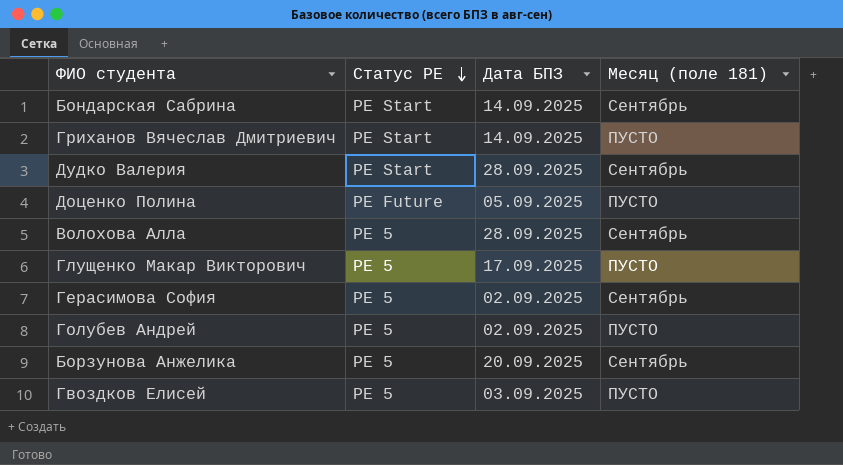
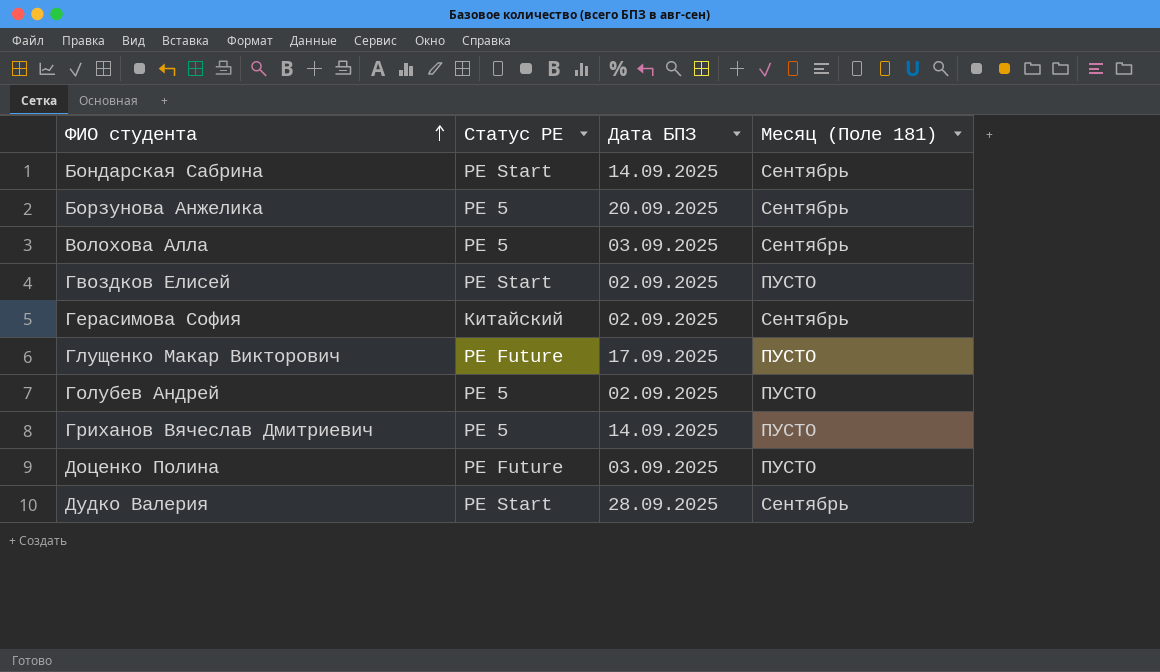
row order: Статус PE descending -> ФИО студента ascending
column name: Месяц (поле 181) -> Месяц (Поле 181)
Волохова Алла | Дата БПЗ: 28.09.2025 -> 03.09.2025
Гвоздков Елисей | Статус PE: PE 5 -> PE Start
Гвоздков Елисей | Дата БПЗ: 03.09.2025 -> 02.09.2025
Герасимова София | Статус PE: PE 5 -> Китайский
Глущенко Макар Викторович | Статус PE: PE 5 -> PE Future
Гриханов Вячеслав Дмитриевич | Статус PE: PE Start -> PE 5
Доценко Полина | Дата БПЗ: 05.09.2025 -> 03.09.2025

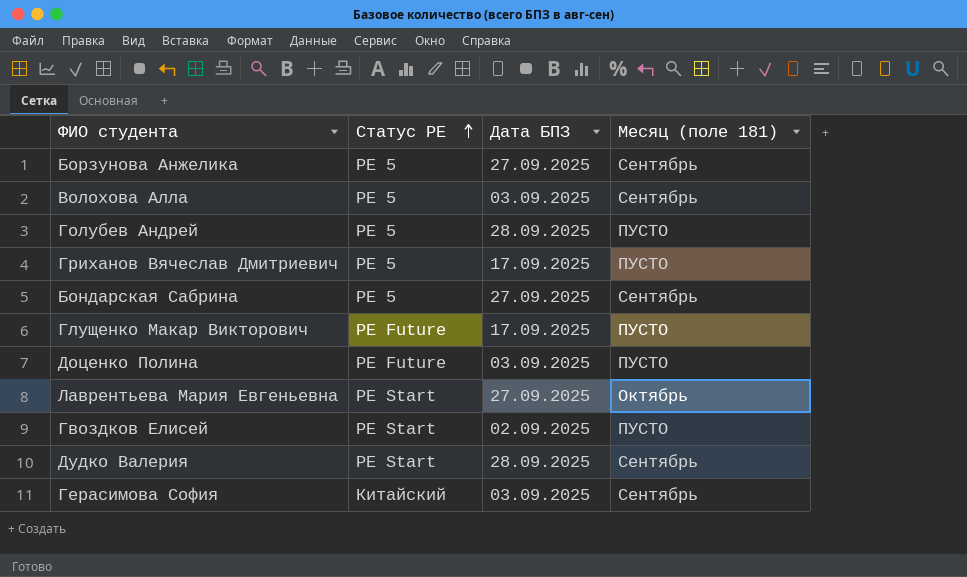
row order: ФИО студента ascending -> Статус PE ascending
column name: Месяц (Поле 181) -> Месяц (поле 181)
Борзунова Анжелика | Дата БПЗ: 20.09.2025 -> 27.09.2025
Голубев Андрей | Дата БПЗ: 02.09.2025 -> 28.09.2025
Гриханов Вячеслав Дмитриевич | Дата БПЗ: 14.09.2025 -> 17.09.2025
Бондарская Сабрина | Статус PE: PE Start -> PE 5
Бондарская Сабрина | Дата БПЗ: 14.09.2025 -> 27.09.2025
row Лаврентьева Мария Евгеньевна: none -> PE Start | 27.09.2025 | Октябрь
Герасимова София | Дата БПЗ: 02.09.2025 -> 03.09.2025

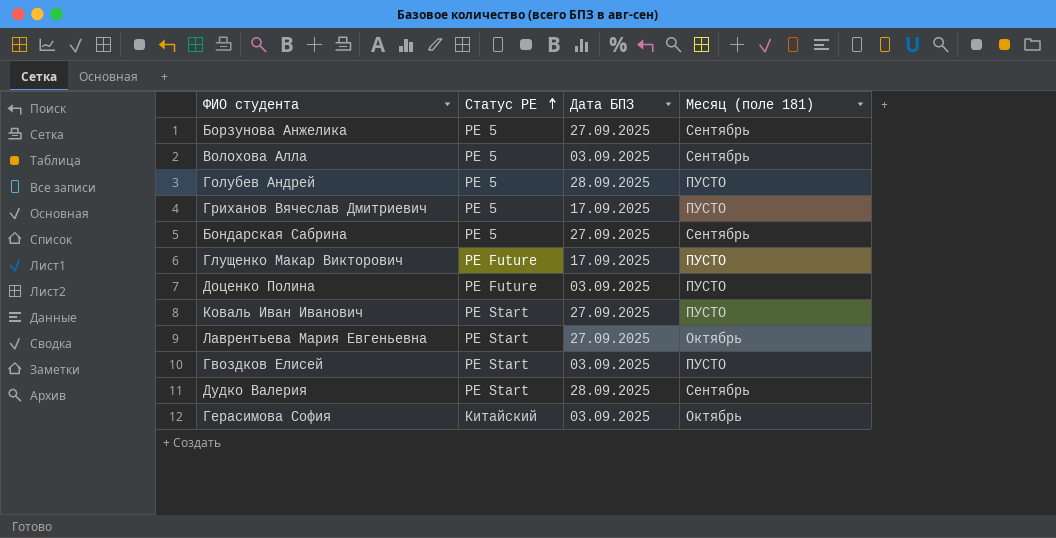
row Коваль Иван Иванович: none -> PE Start | 27.09.2025 | ПУСТО
Гвоздков Елисей | Дата БПЗ: 02.09.2025 -> 03.09.2025
Герасимова София | Месяц (поле 181): Сентябрь -> Октябрь

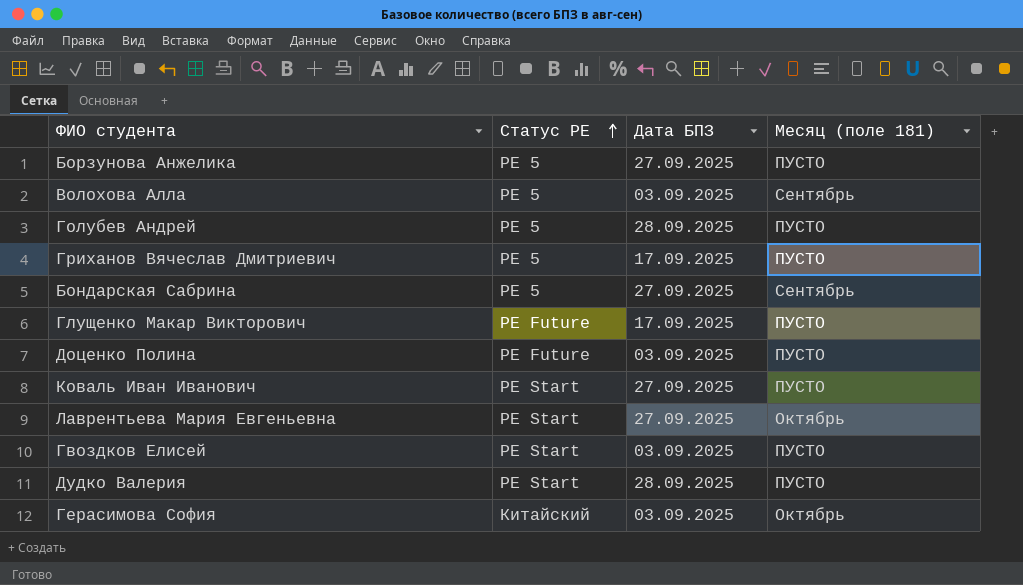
Борзунова Анжелика | Месяц (поле 181): Сентябрь -> ПУСТО
Дудко Валерия | Месяц (поле 181): Сентябрь -> ПУСТО

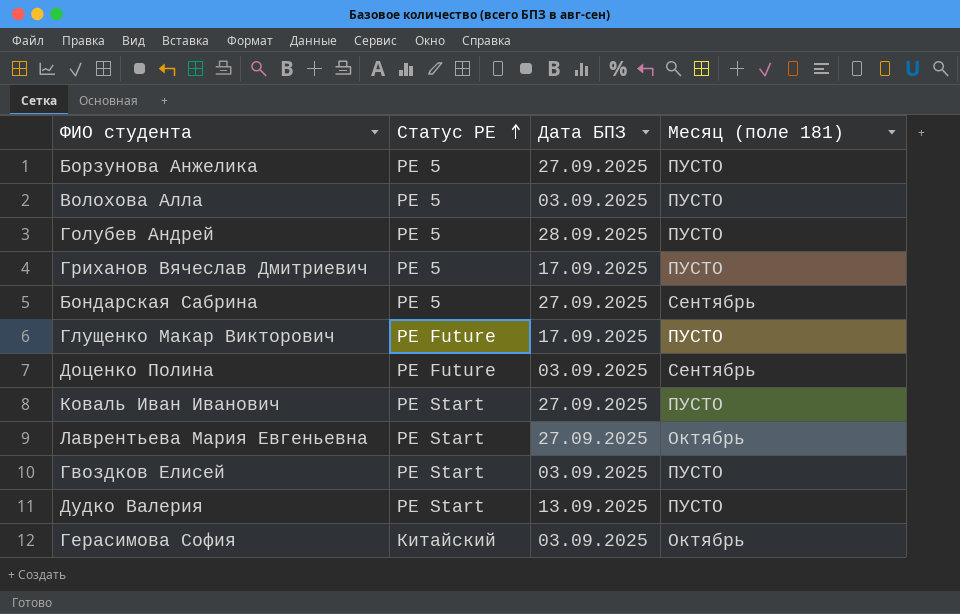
Волохова Алла | Месяц (поле 181): Сентябрь -> ПУСТО
Доценко Полина | Месяц (поле 181): ПУСТО -> Сентябрь
Дудко Валерия | Дата БПЗ: 28.09.2025 -> 13.09.2025

